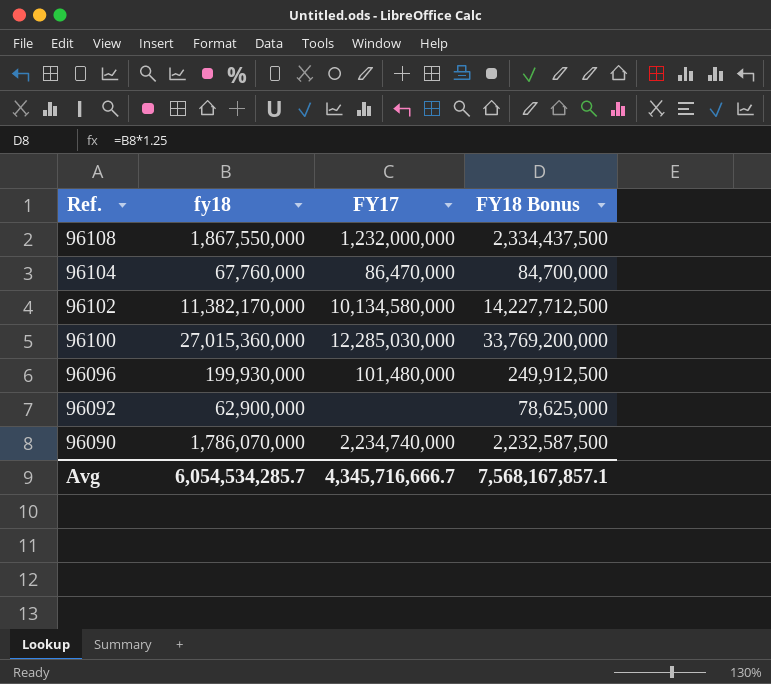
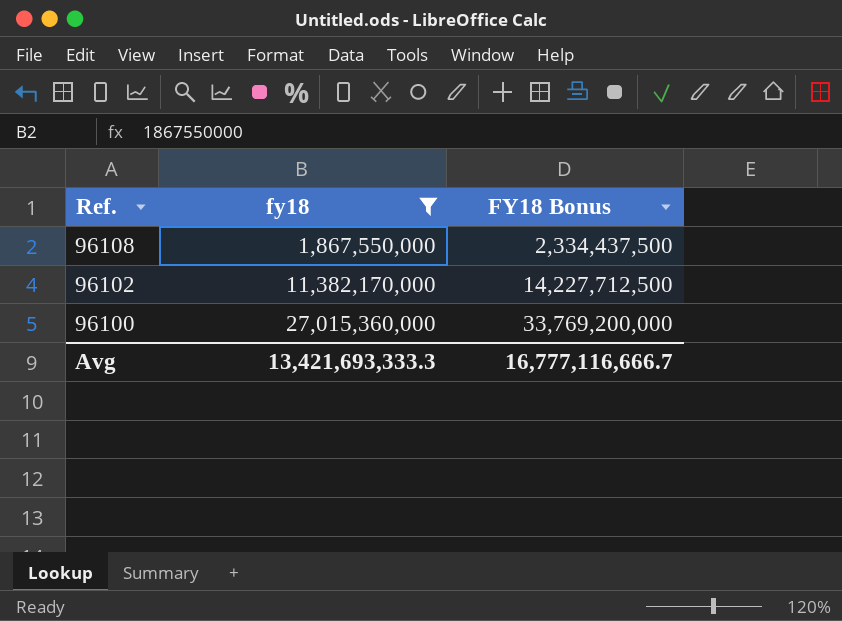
filter: none -> fy18 >= 1,867,550,000
column FY17 | position: 3 -> none
Avg | fy18: 6,054,534,285.7 -> 13,421,693,333.3
Avg | FY18 Bonus: 7,568,167,857.1 -> 16,777,116,666.7

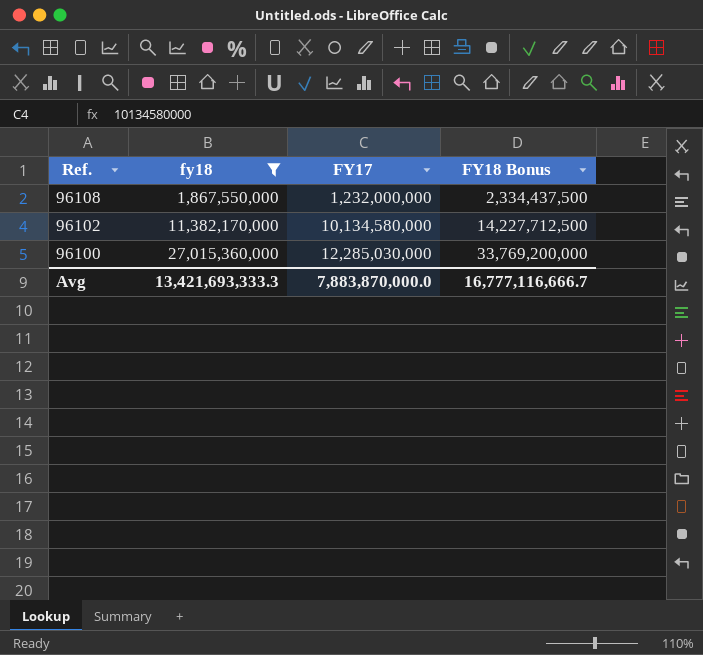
column FY17 | position: none -> 3

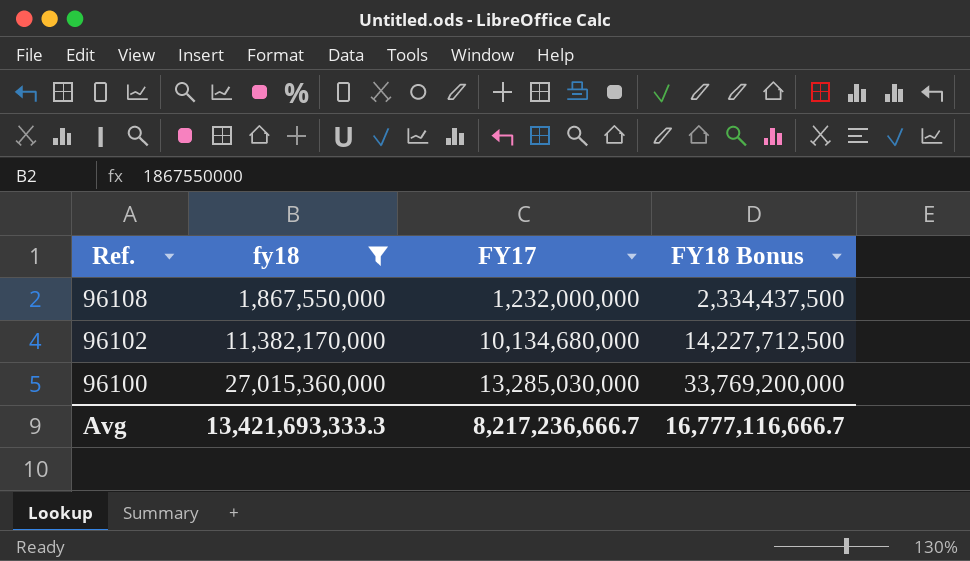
96102 | FY17: 10,134,580,000 -> 10,134,680,000
96100 | FY17: 12,285,030,000 -> 13,285,030,000
Avg | FY17: 7,883,870,000.0 -> 8,217,236,666.7

